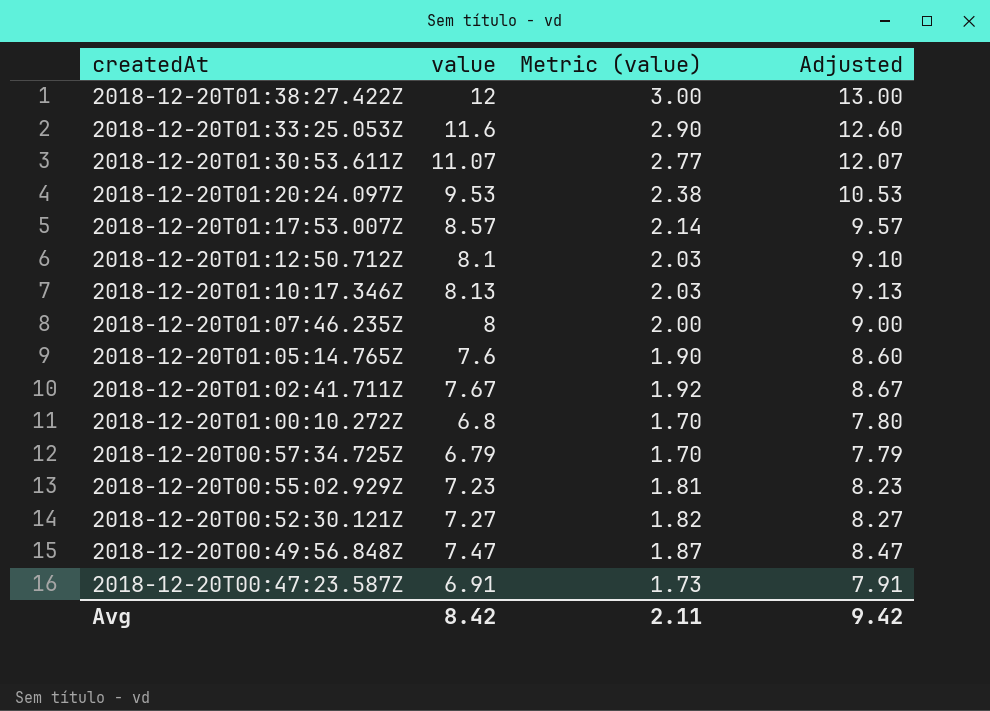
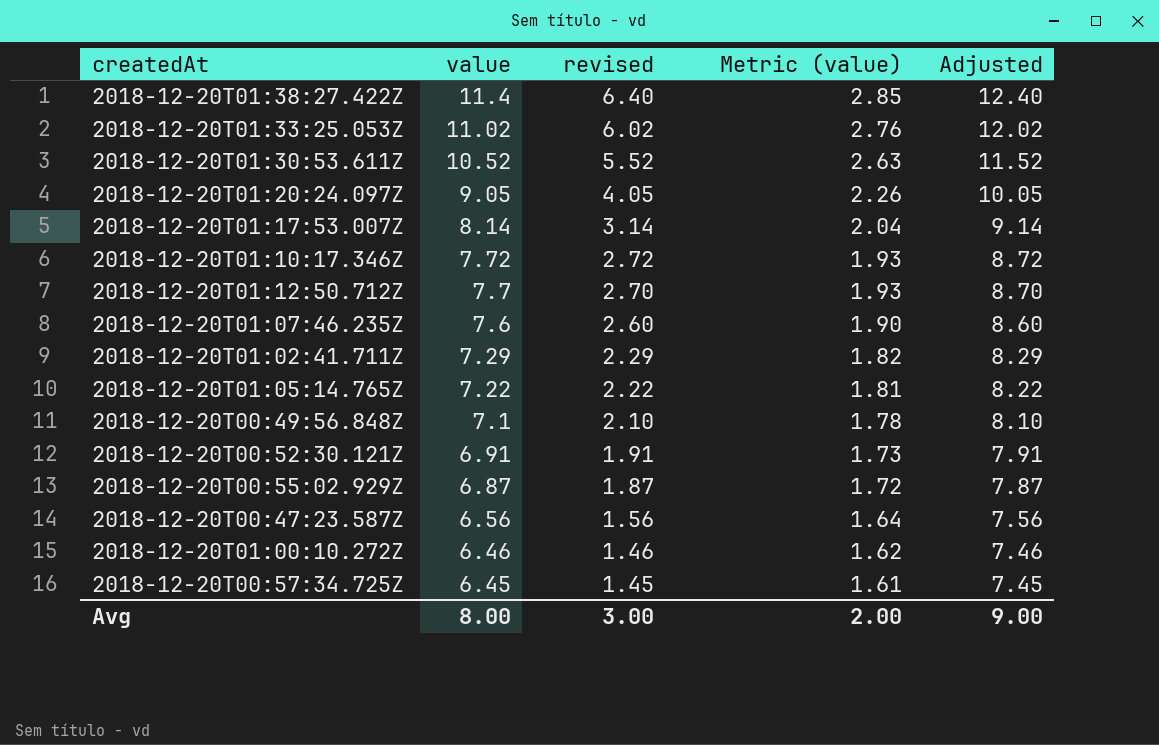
row order: createdAt descending -> value descending
column revised | formula: none -> [value] - 5
2018-12-20T01:38:27.422Z | value: 12 -> 11.4
2018-12-20T01:38:27.422Z | Metric (value): 3.00 -> 2.85
2018-12-20T01:38:27.422Z | Adjusted: 13.00 -> 12.40
2018-12-20T01:33:25.053Z | value: 11.6 -> 11.02
2018-12-20T01:33:25.053Z | Metric (value): 2.90 -> 2.76
2018-12-20T01:33:25.053Z | Adjusted: 12.60 -> 12.02
2018-12-20T01:30:53.611Z | value: 11.07 -> 10.52
2018-12-20T01:30:53.611Z | Metric (value): 2.77 -> 2.63
2018-12-20T01:30:53.611Z | Adjusted: 12.07 -> 11.52
2018-12-20T01:20:24.097Z | value: 9.53 -> 9.05
2018-12-20T01:20:24.097Z | Metric (value): 2.38 -> 2.26
2018-12-20T01:20:24.097Z | Adjusted: 10.53 -> 10.05
2018-12-20T01:17:53.007Z | value: 8.57 -> 8.14
2018-12-20T01:17:53.007Z | Metric (value): 2.14 -> 2.04
2018-12-20T01:17:53.007Z | Adjusted: 9.57 -> 9.14
2018-12-20T01:10:17.346Z | value: 8.13 -> 7.72
2018-12-20T01:10:17.346Z | Metric (value): 2.03 -> 1.93
2018-12-20T01:10:17.346Z | Adjusted: 9.13 -> 8.72
2018-12-20T01:12:50.712Z | value: 8.1 -> 7.7
2018-12-20T01:12:50.712Z | Metric (value): 2.03 -> 1.93
2018-12-20T01:12:50.712Z | Adjusted: 9.10 -> 8.70
2018-12-20T01:07:46.235Z | value: 8 -> 7.6
2018-12-20T01:07:46.235Z | Metric (value): 2.00 -> 1.90
2018-12-20T01:07:46.235Z | Adjusted: 9.00 -> 8.60
2018-12-20T01:02:41.711Z | value: 7.67 -> 7.29
2018-12-20T01:02:41.711Z | Metric (value): 1.92 -> 1.82
2018-12-20T01:02:41.711Z | Adjusted: 8.67 -> 8.29
2018-12-20T01:05:14.765Z | value: 7.6 -> 7.22
2018-12-20T01:05:14.765Z | Metric (value): 1.90 -> 1.81
2018-12-20T01:05:14.765Z | Adjusted: 8.60 -> 8.22
2018-12-20T00:49:56.848Z | value: 7.47 -> 7.1
2018-12-20T00:49:56.848Z | Metric (value): 1.87 -> 1.78
2018-12-20T00:49:56.848Z | Adjusted: 8.47 -> 8.10
2018-12-20T00:52:30.121Z | value: 7.27 -> 6.91
2018-12-20T00:52:30.121Z | Metric (value): 1.82 -> 1.73
2018-12-20T00:52:30.121Z | Adjusted: 8.27 -> 7.91
2018-12-20T00:55:02.929Z | value: 7.23 -> 6.87
2018-12-20T00:55:02.929Z | Metric (value): 1.81 -> 1.72
2018-12-20T00:55:02.929Z | Adjusted: 8.23 -> 7.87
2018-12-20T00:47:23.587Z | value: 6.91 -> 6.56
2018-12-20T00:47:23.587Z | Metric (value): 1.73 -> 1.64
2018-12-20T00:47:23.587Z | Adjusted: 7.91 -> 7.56
2018-12-20T01:00:10.272Z | value: 6.8 -> 6.46
2018-12-20T01:00:10.272Z | Metric (value): 1.70 -> 1.62
2018-12-20T01:00:10.272Z | Adjusted: 7.80 -> 7.46
2018-12-20T00:57:34.725Z | value: 6.79 -> 6.45
2018-12-20T00:57:34.725Z | Metric (value): 1.70 -> 1.61
2018-12-20T00:57:34.725Z | Adjusted: 7.79 -> 7.45
Avg | value: 8.42 -> 8.00
Avg | Metric (value): 2.11 -> 2.00
Avg | Adjusted: 9.42 -> 9.00

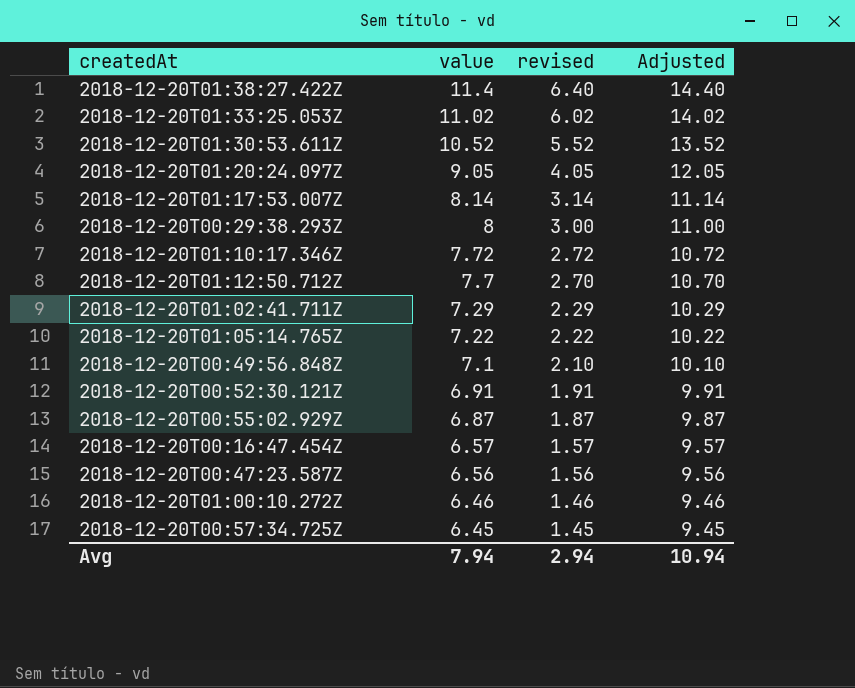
column Metric (value) | formula: [value] * 0.25 -> none
column Adjusted | formula: [value] + 1 -> [value] + 3
row 2018-12-20T01:07:46.235Z: 7.6 | 2.60 | 1.90 | 8.60 -> none
row 2018-12-20T00:29:38.293Z: none -> 8 | 3.00 | 11.00
row 2018-12-20T00:16:47.454Z: none -> 6.57 | 1.57 | 9.57
Avg | value: 8.00 -> 7.94
Avg | revised: 3.00 -> 2.94
Avg | Adjusted: 9.00 -> 10.94

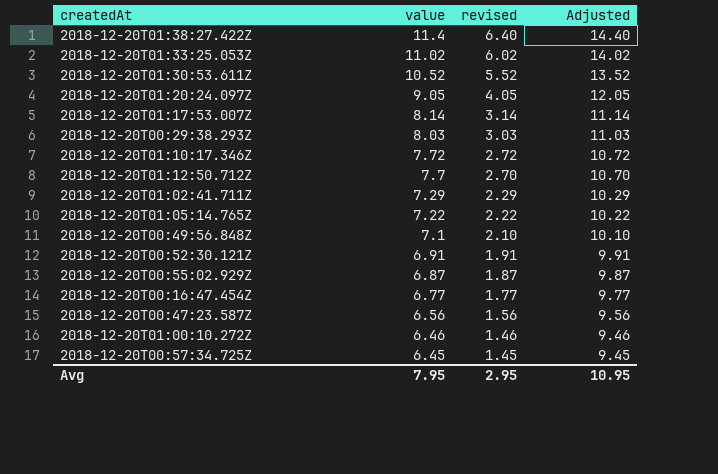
2018-12-20T00:29:38.293Z | value: 8 -> 8.03
2018-12-20T00:29:38.293Z | revised: 3.00 -> 3.03
2018-12-20T00:29:38.293Z | Adjusted: 11.00 -> 11.03
2018-12-20T00:16:47.454Z | value: 6.57 -> 6.77
2018-12-20T00:16:47.454Z | revised: 1.57 -> 1.77
2018-12-20T00:16:47.454Z | Adjusted: 9.57 -> 9.77
Avg | value: 7.94 -> 7.95
Avg | revised: 2.94 -> 2.95
Avg | Adjusted: 10.94 -> 10.95

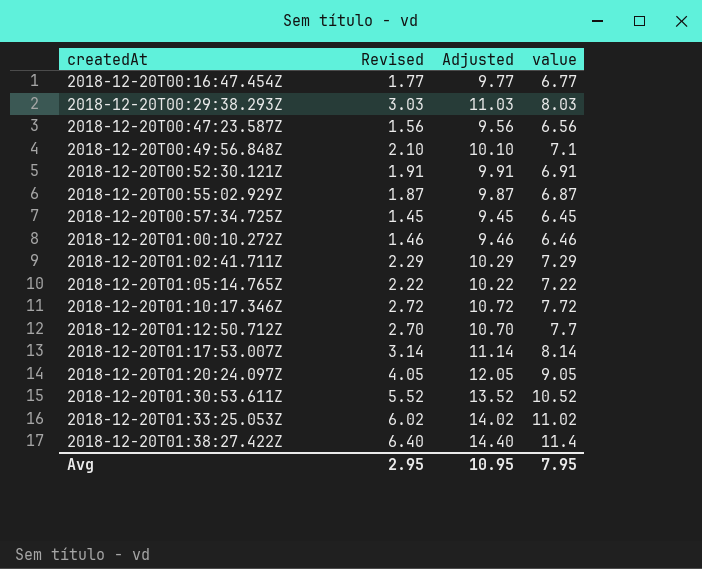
row order: value descending -> createdAt ascending
column name: revised -> Revised
column value | position: 2 -> 4

